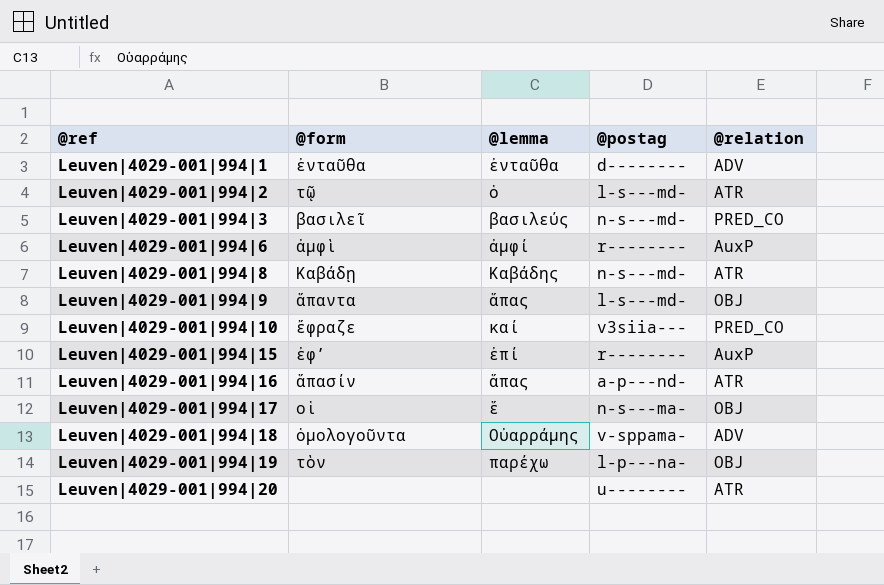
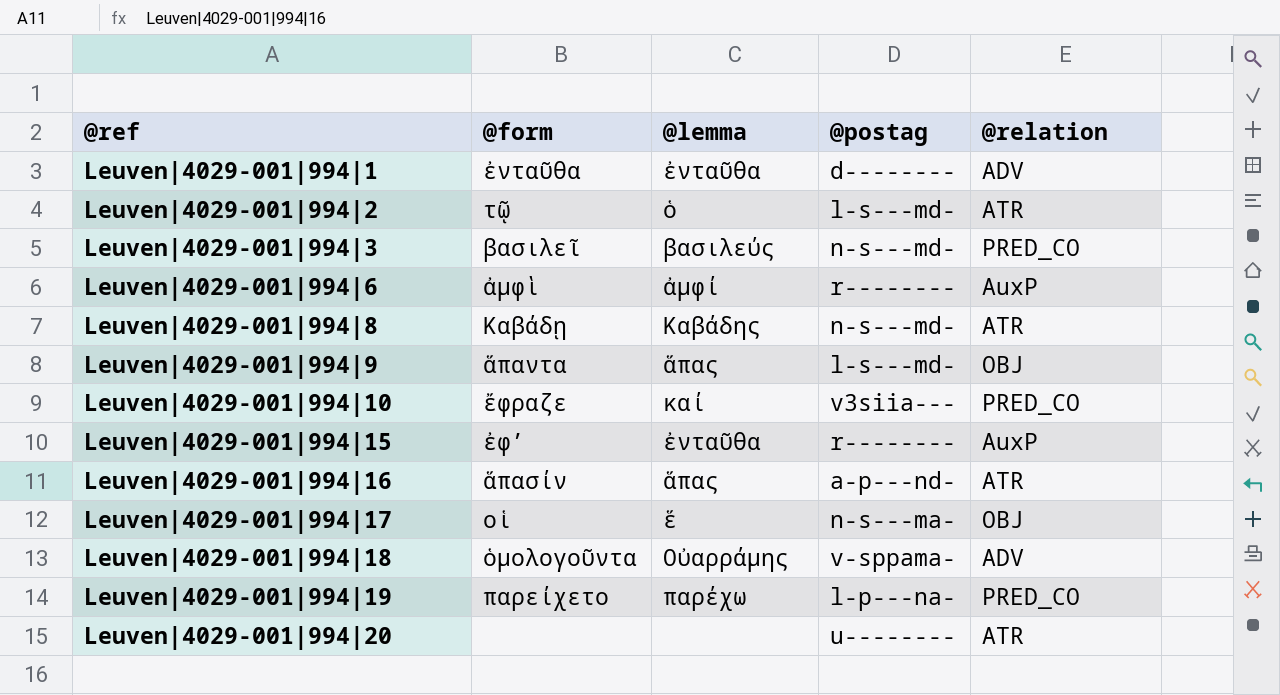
Leuven|4029-001|994|15 | @lemma: ἐπί -> ἐνταῦθα
Leuven|4029-001|994|19 | @form: τὸν -> παρείχετο
Leuven|4029-001|994|19 | @relation: OBJ -> PRED_CO

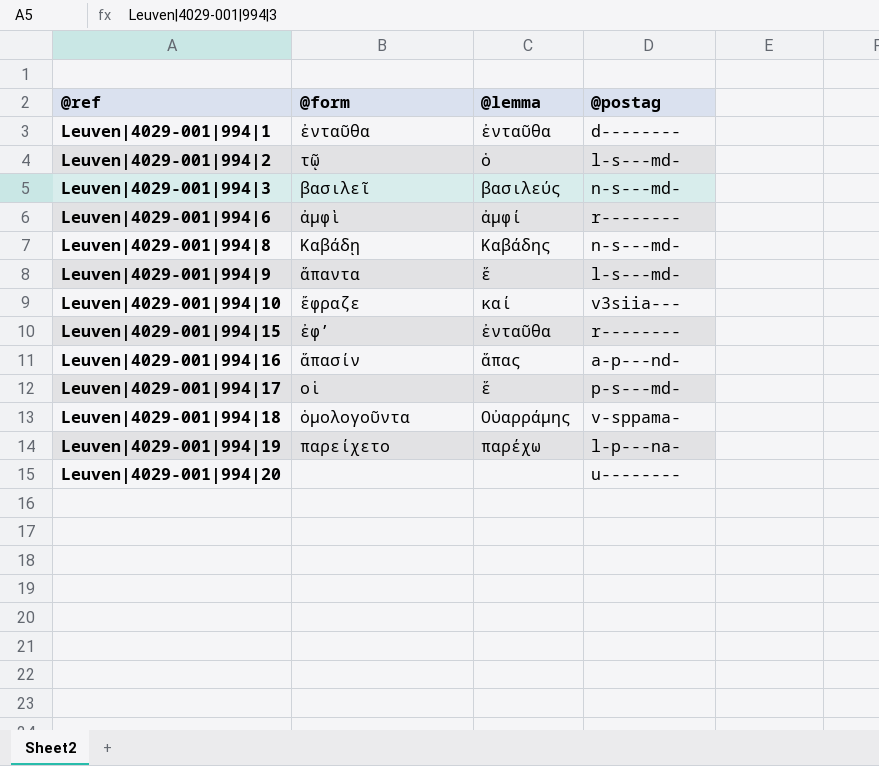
column @relation | position: 5 -> none
Leuven|4029-001|994|9 | @lemma: ἅπας -> ἕ
Leuven|4029-001|994|17 | @postag: n-s---ma- -> p-s---md-

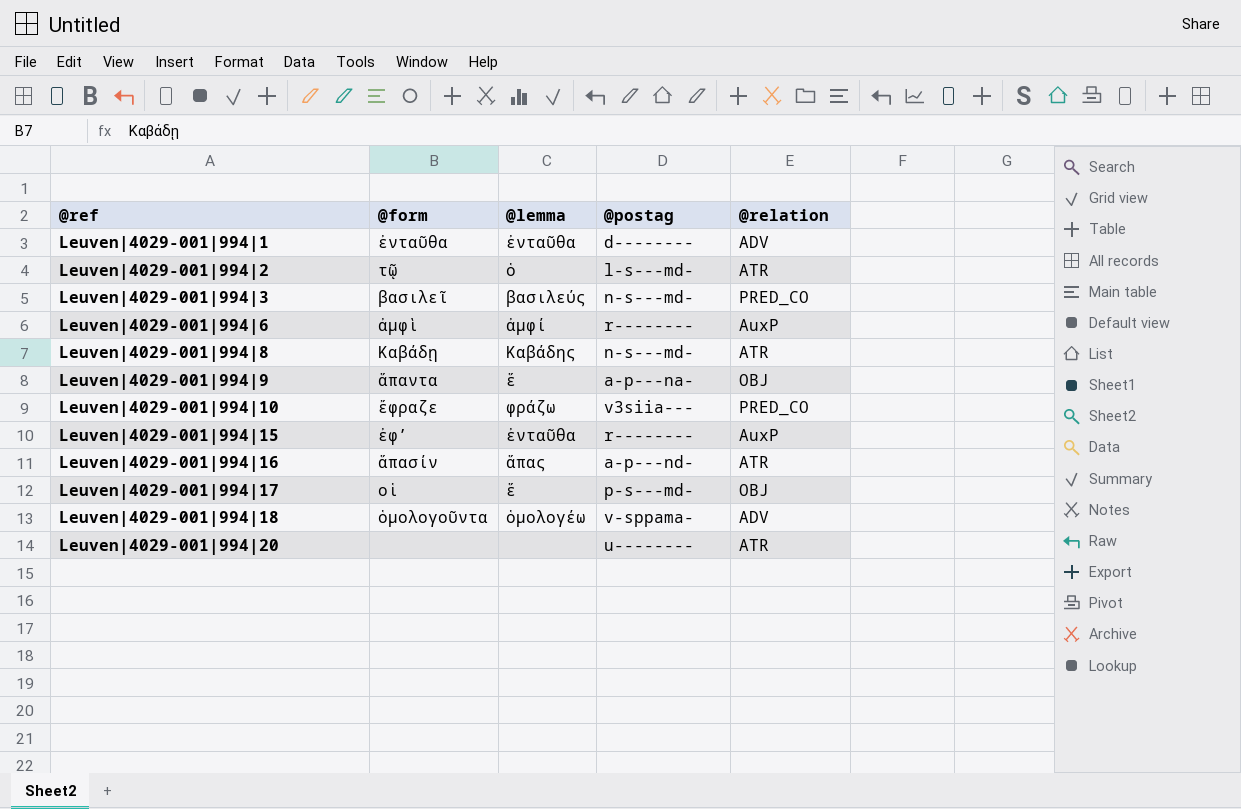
column @relation | position: none -> 5
row Leuven|4029-001|994|19: παρείχετο | παρέχω | l-p---na- -> none
Leuven|4029-001|994|9 | @postag: l-s---md- -> a-p---na-
Leuven|4029-001|994|10 | @lemma: καί -> φράζω
Leuven|4029-001|994|18 | @lemma: Οὐαρράμης -> ὁμολογέω

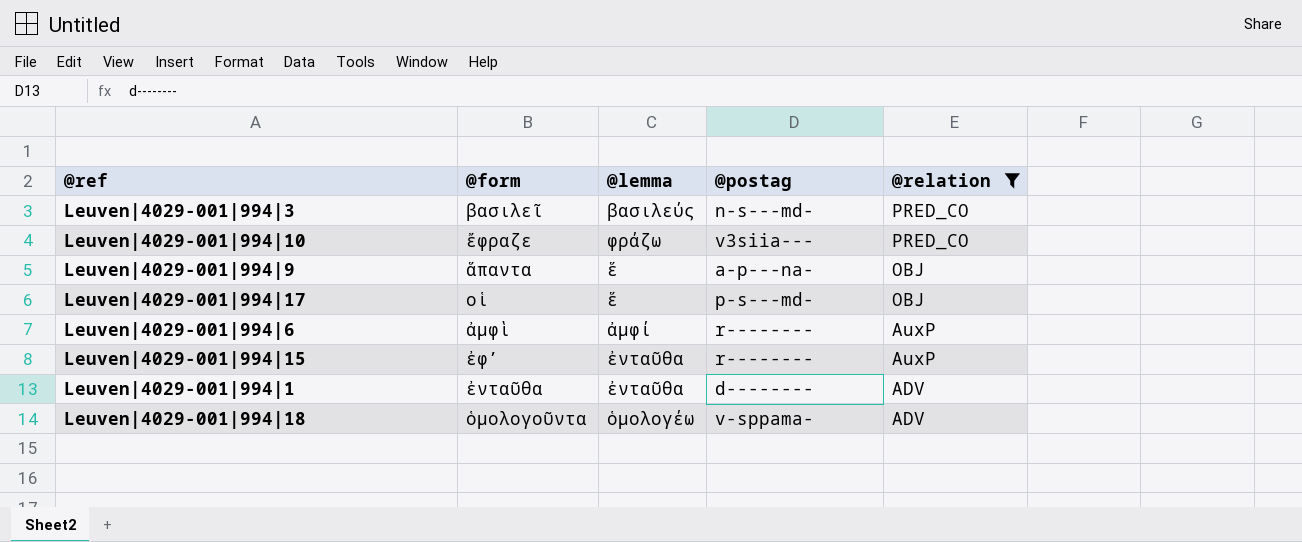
filter: none -> @relation != ATR
row order: @ref ascending -> @relation descending

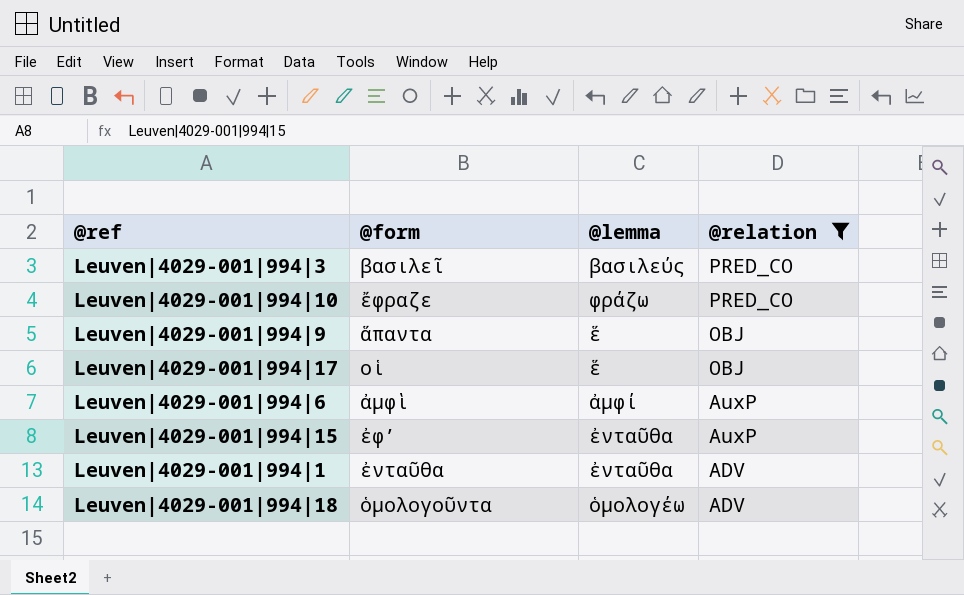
column @postag | position: 4 -> none

